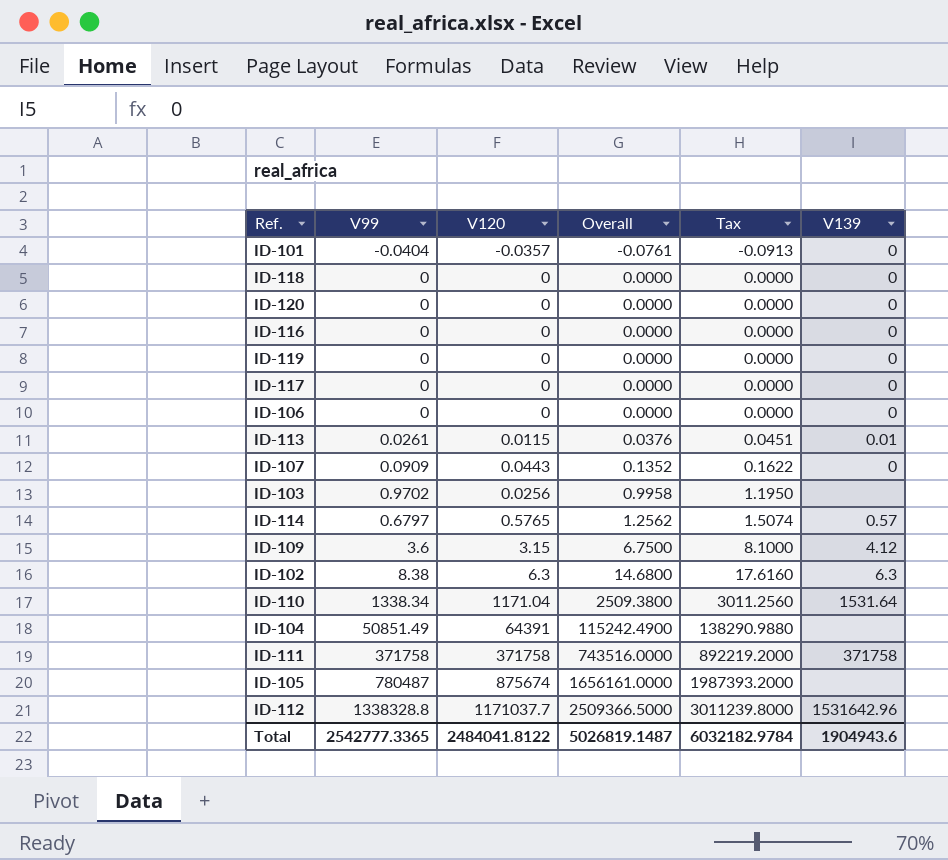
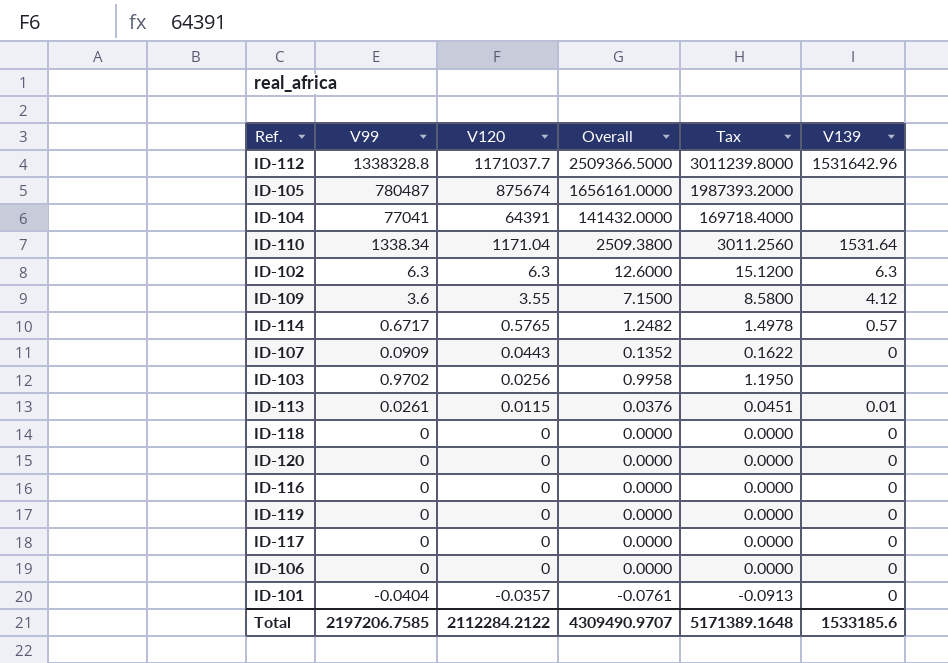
row order: Overall ascending -> V120 descending
row ID-111: 371758 | 371758 | 743516.0000 | 892219.2000 | 371758 -> none
ID-104 | V99: 50851.49 -> 77041
ID-104 | Overall: 115242.4900 -> 141432.0000
ID-104 | Tax: 138290.9880 -> 169718.4000
ID-102 | V99: 8.38 -> 6.3
ID-102 | Overall: 14.6800 -> 12.6000
ID-102 | Tax: 17.6160 -> 15.1200
ID-109 | V120: 3.15 -> 3.55
ID-109 | Overall: 6.7500 -> 7.1500
ID-109 | Tax: 8.1000 -> 8.5800
ID-114 | V99: 0.6797 -> 0.6717
ID-114 | Overall: 1.2562 -> 1.2482
ID-114 | Tax: 1.5074 -> 1.4978
Total | V99: 2542777.3365 -> 2197206.7585
Total | V120: 2484041.8122 -> 2112284.2122
Total | Overall: 5026819.1487 -> 4309490.9707
Total | Tax: 6032182.9784 -> 5171389.1648
Total | V139: 1904943.6 -> 1533185.6

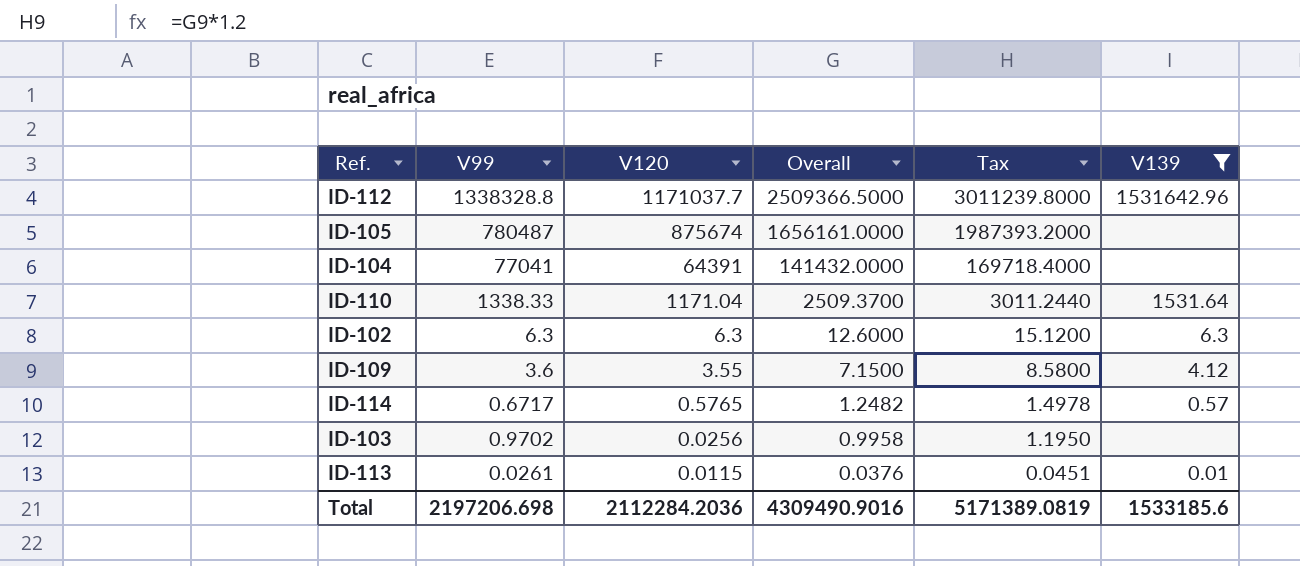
filter: none -> V139 != 0
ID-110 | V99: 1338.34 -> 1338.33
ID-110 | Overall: 2509.3800 -> 2509.3700
ID-110 | Tax: 3011.2560 -> 3011.2440
Total | V99: 2197206.7585 -> 2197206.698
Total | V120: 2112284.2122 -> 2112284.2036
Total | Overall: 4309490.9707 -> 4309490.9016
Total | Tax: 5171389.1648 -> 5171389.0819

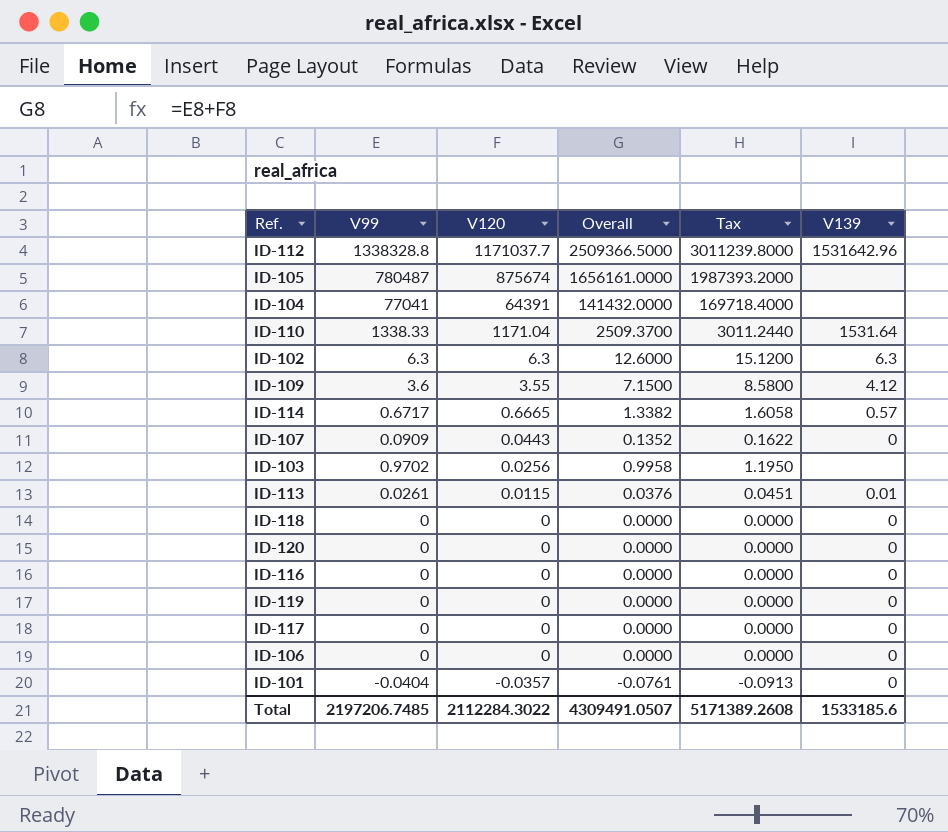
filter: V139 != 0 -> none
ID-114 | V120: 0.5765 -> 0.6665
ID-114 | Overall: 1.2482 -> 1.3382
ID-114 | Tax: 1.4978 -> 1.6058
Total | V99: 2197206.698 -> 2197206.7485
Total | V120: 2112284.2036 -> 2112284.3022
Total | Overall: 4309490.9016 -> 4309491.0507
Total | Tax: 5171389.0819 -> 5171389.2608

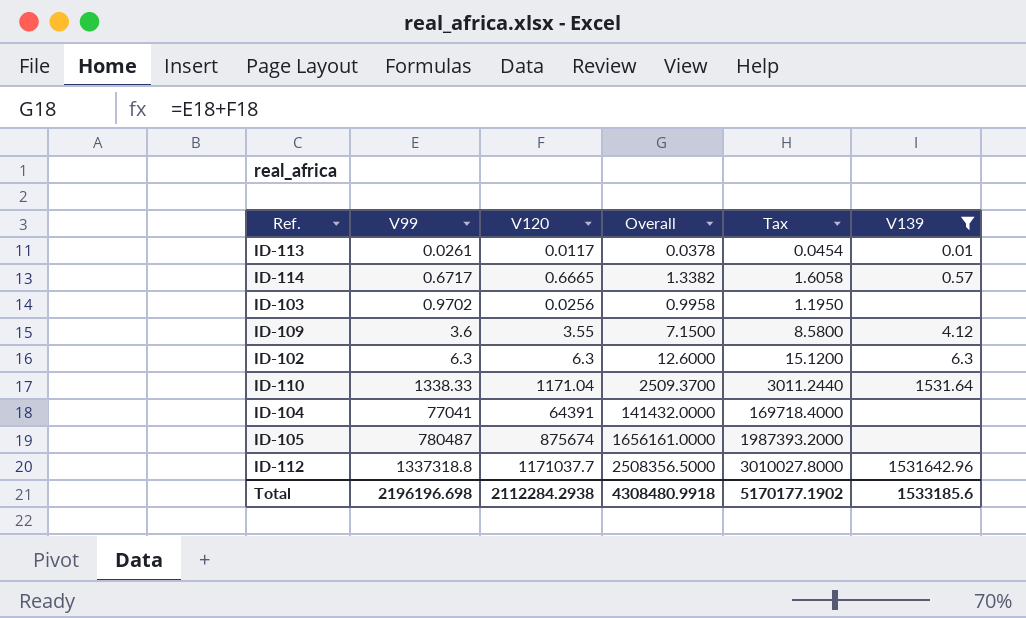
filter: none -> V139 != 0
row order: V120 descending -> V99 ascending
ID-113 | V120: 0.0115 -> 0.0117
ID-113 | Overall: 0.0376 -> 0.0378
ID-113 | Tax: 0.0451 -> 0.0454
ID-112 | V99: 1338328.8 -> 1337318.8
ID-112 | Overall: 2509366.5000 -> 2508356.5000
ID-112 | Tax: 3011239.8000 -> 3010027.8000
Total | V99: 2197206.7485 -> 2196196.698
Total | V120: 2112284.3022 -> 2112284.2938
Total | Overall: 4309491.0507 -> 4308480.9918
Total | Tax: 5171389.2608 -> 5170177.1902

